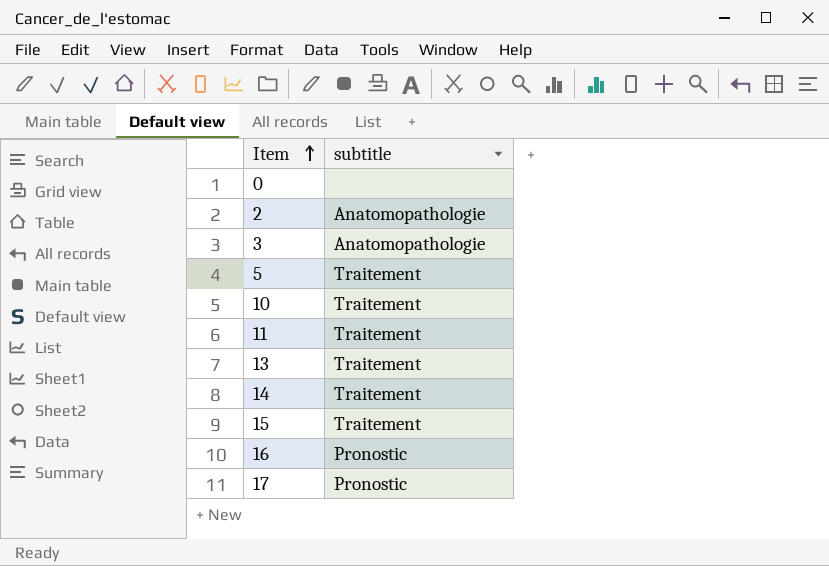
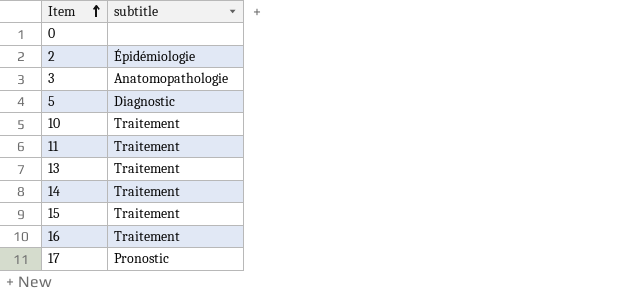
2 | subtitle: Anatomopathologie -> Épidémiologie
5 | subtitle: Traitement -> Diagnostic
16 | subtitle: Pronostic -> Traitement

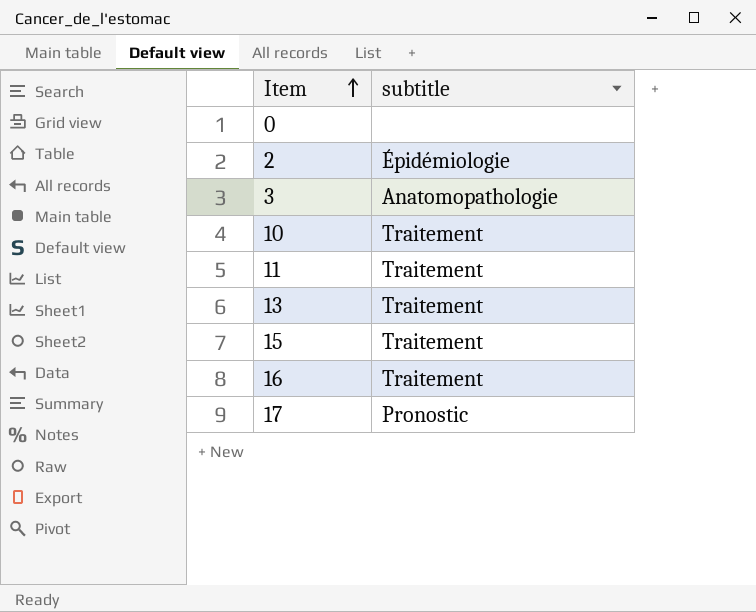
row 5: Diagnostic -> none
row 14: Traitement -> none

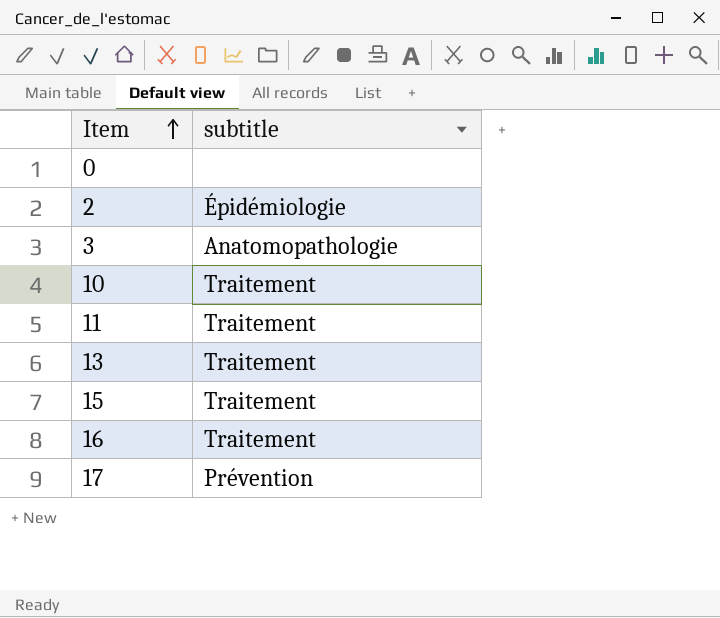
17 | subtitle: Pronostic -> Prévention

